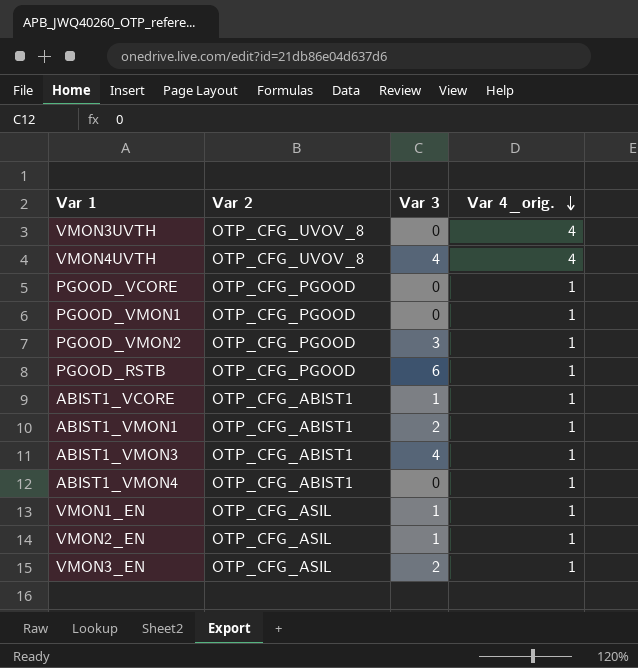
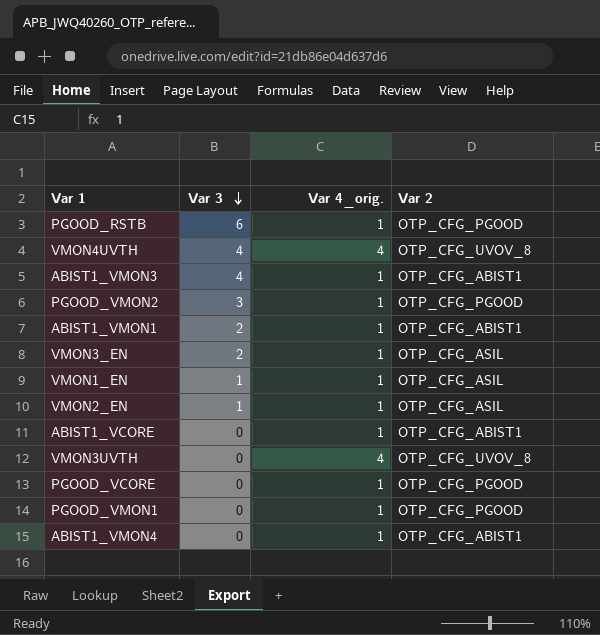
row order: Var 4_orig. descending -> Var 3 descending
column Var 2 | position: 2 -> 4
ABIST1_VCORE | Var 3: 1 -> 0

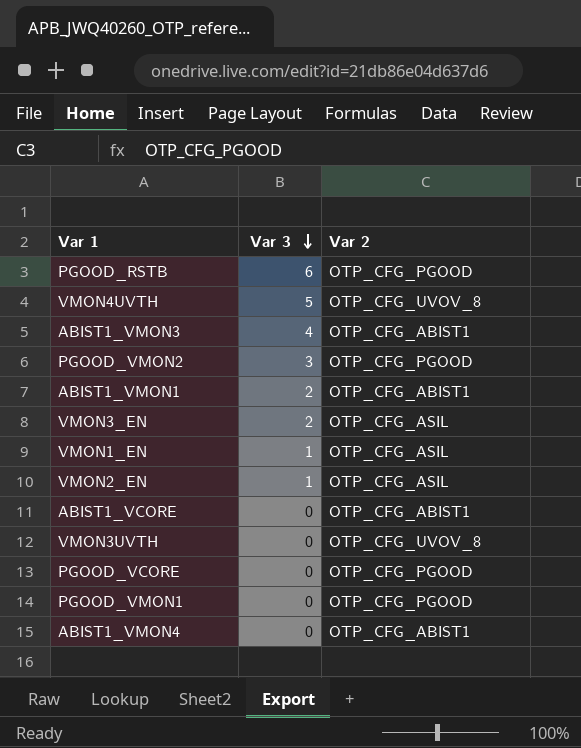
column Var 4_orig. | position: 3 -> none
VMON4UVTH | Var 3: 4 -> 5

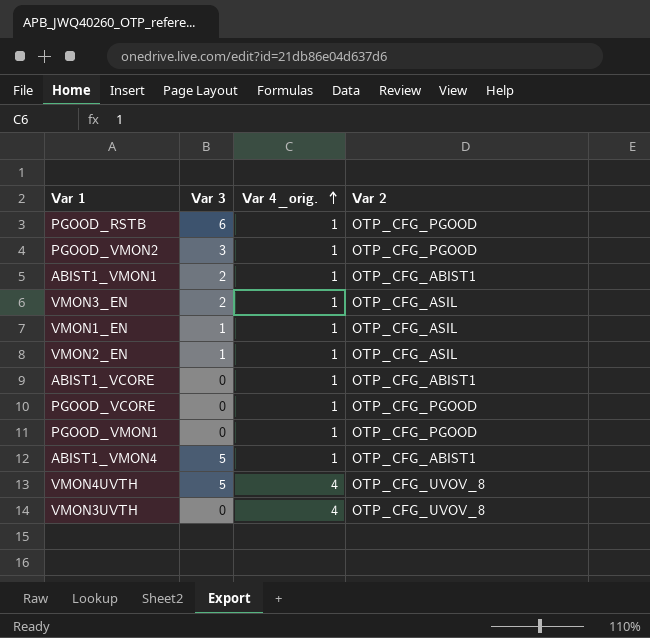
row order: Var 3 descending -> Var 4_orig. ascending
column Var 4_orig. | position: none -> 3
row ABIST1_VMON3: 4 | OTP_CFG_ABIST1 -> none
ABIST1_VMON4 | Var 3: 0 -> 5

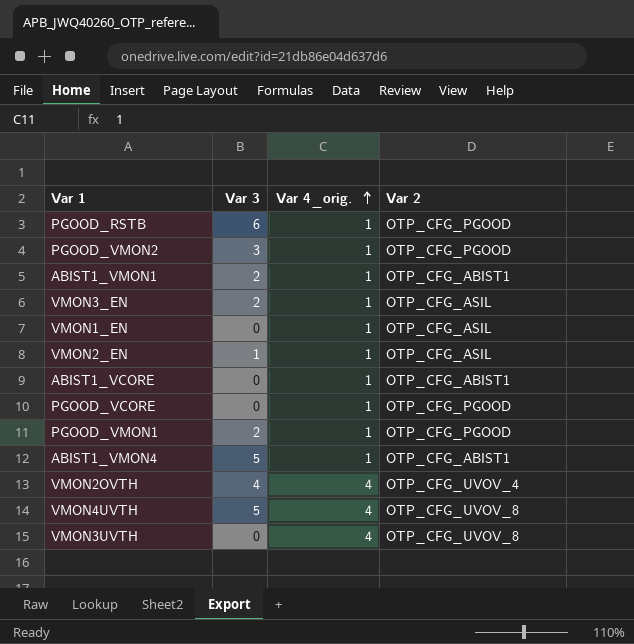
VMON1_EN | Var 3: 1 -> 0
PGOOD_VMON1 | Var 3: 0 -> 2
row VMON2OVTH: none -> 4 | 4 | OTP_CFG_UVOV_4

